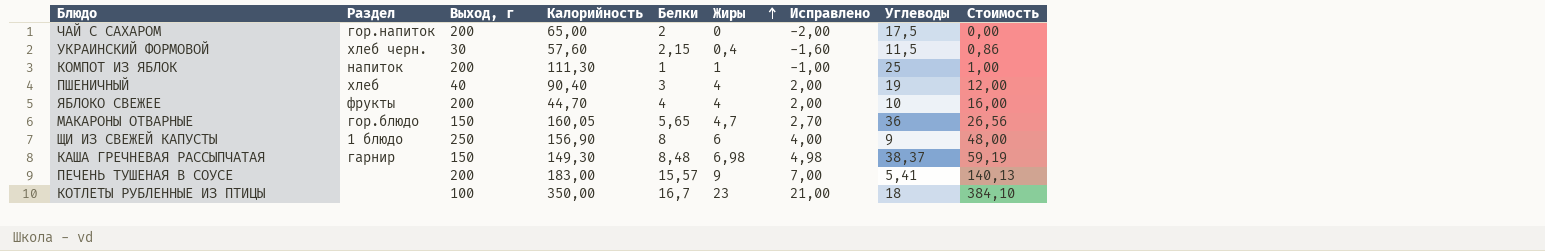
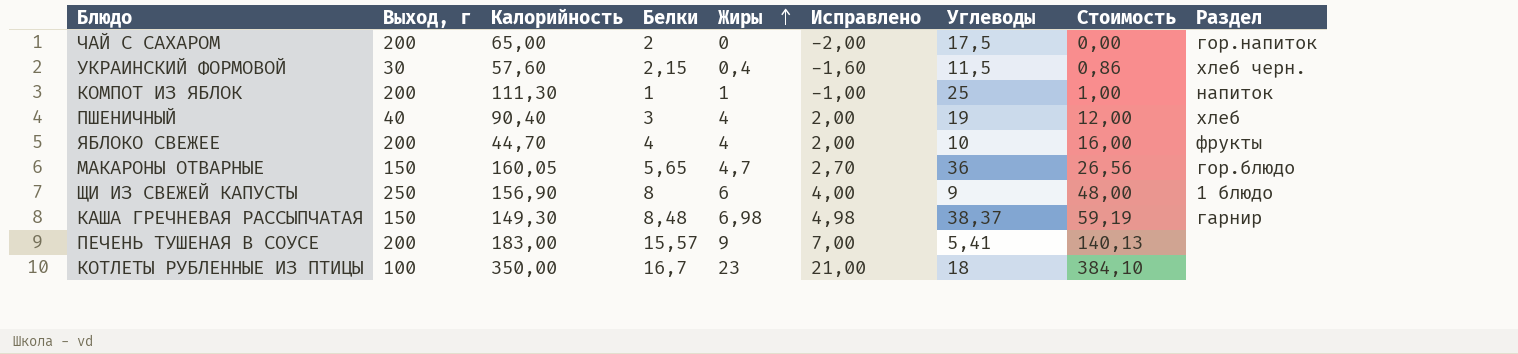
column Раздел | position: 2 -> 9

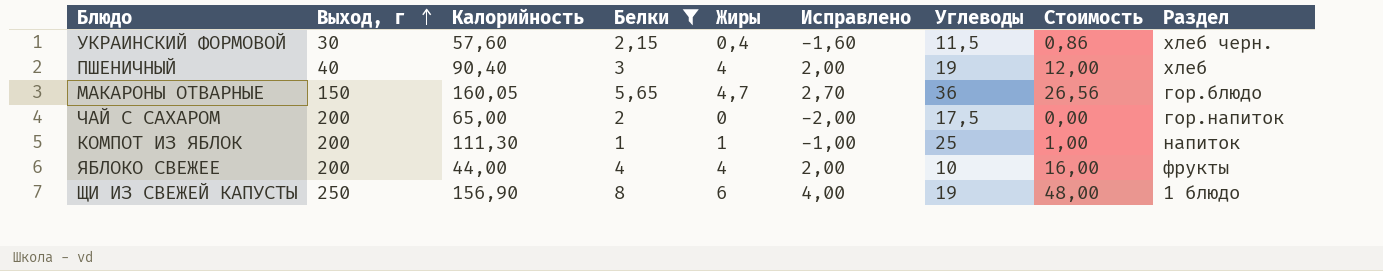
filter: none -> Белки <= 8
row order: Жиры ascending -> Выход, г ascending
ЯБЛОКО СВЕЖЕЕ | Калорийность: 44,70 -> 44,00
ЩИ ИЗ СВЕЖЕЙ КАПУСТЫ | Углеводы: 9 -> 19

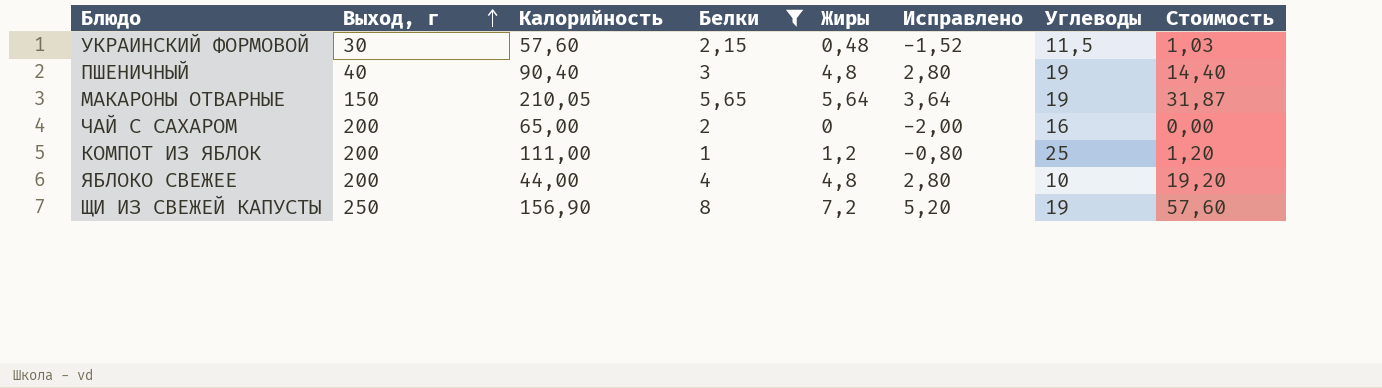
column Раздел | position: 9 -> none
УКРАИНСКИЙ ФОРМОВОЙ | Жиры: 0,4 -> 0,48
УКРАИНСКИЙ ФОРМОВОЙ | Исправлено: -1,60 -> -1,52
УКРАИНСКИЙ ФОРМОВОЙ | Стоимость: 0,86 -> 1,03
ПШЕНИЧНЫЙ | Жиры: 4 -> 4,8
ПШЕНИЧНЫЙ | Исправлено: 2,00 -> 2,80
ПШЕНИЧНЫЙ | Стоимость: 12,00 -> 14,40
МАКАРОНЫ ОТВАРНЫЕ | Калорийность: 160,05 -> 210,05
МАКАРОНЫ ОТВАРНЫЕ | Жиры: 4,7 -> 5,64
МАКАРОНЫ ОТВАРНЫЕ | Исправлено: 2,70 -> 3,64
МАКАРОНЫ ОТВАРНЫЕ | Углеводы: 36 -> 19
МАКАРОНЫ ОТВАРНЫЕ | Стоимость: 26,56 -> 31,87
ЧАЙ С САХАРОМ | Углеводы: 17,5 -> 16
КОМПОТ ИЗ ЯБЛОК | Калорийность: 111,30 -> 111,00
КОМПОТ ИЗ ЯБЛОК | Жиры: 1 -> 1,2
КОМПОТ ИЗ ЯБЛОК | Исправлено: -1,00 -> -0,80
КОМПОТ ИЗ ЯБЛОК | Стоимость: 1,00 -> 1,20
ЯБЛОКО СВЕЖЕЕ | Жиры: 4 -> 4,8
ЯБЛОКО СВЕЖЕЕ | Исправлено: 2,00 -> 2,80
ЯБЛОКО СВЕЖЕЕ | Стоимость: 16,00 -> 19,20
ЩИ ИЗ СВЕЖЕЙ КАПУСТЫ | Жиры: 6 -> 7,2
ЩИ ИЗ СВЕЖЕЙ КАПУСТЫ | Исправлено: 4,00 -> 5,20
ЩИ ИЗ СВЕЖЕЙ КАПУСТЫ | Стоимость: 48,00 -> 57,60

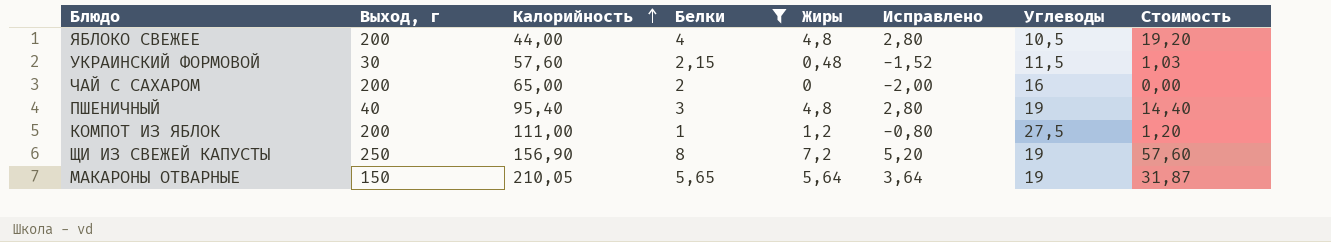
row order: Выход, г ascending -> Калорийность ascending
ЯБЛОКО СВЕЖЕЕ | Углеводы: 10 -> 10,5
ПШЕНИЧНЫЙ | Калорийность: 90,40 -> 95,40
КОМПОТ ИЗ ЯБЛОК | Углеводы: 25 -> 27,5

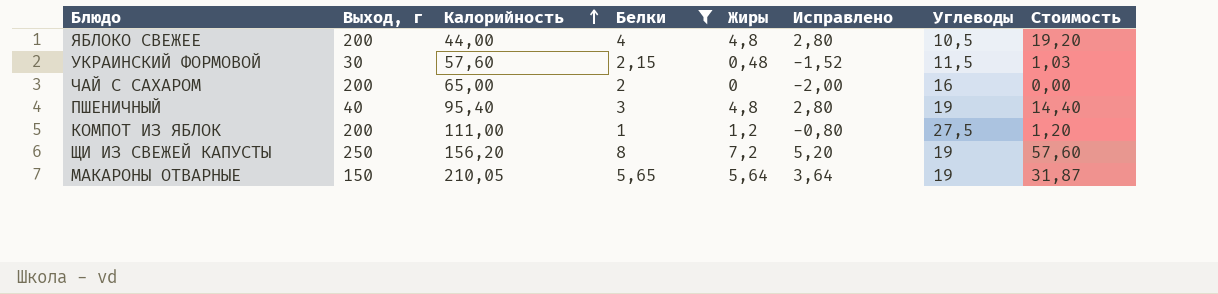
ЩИ ИЗ СВЕЖЕЙ КАПУСТЫ | Калорийность: 156,90 -> 156,20

